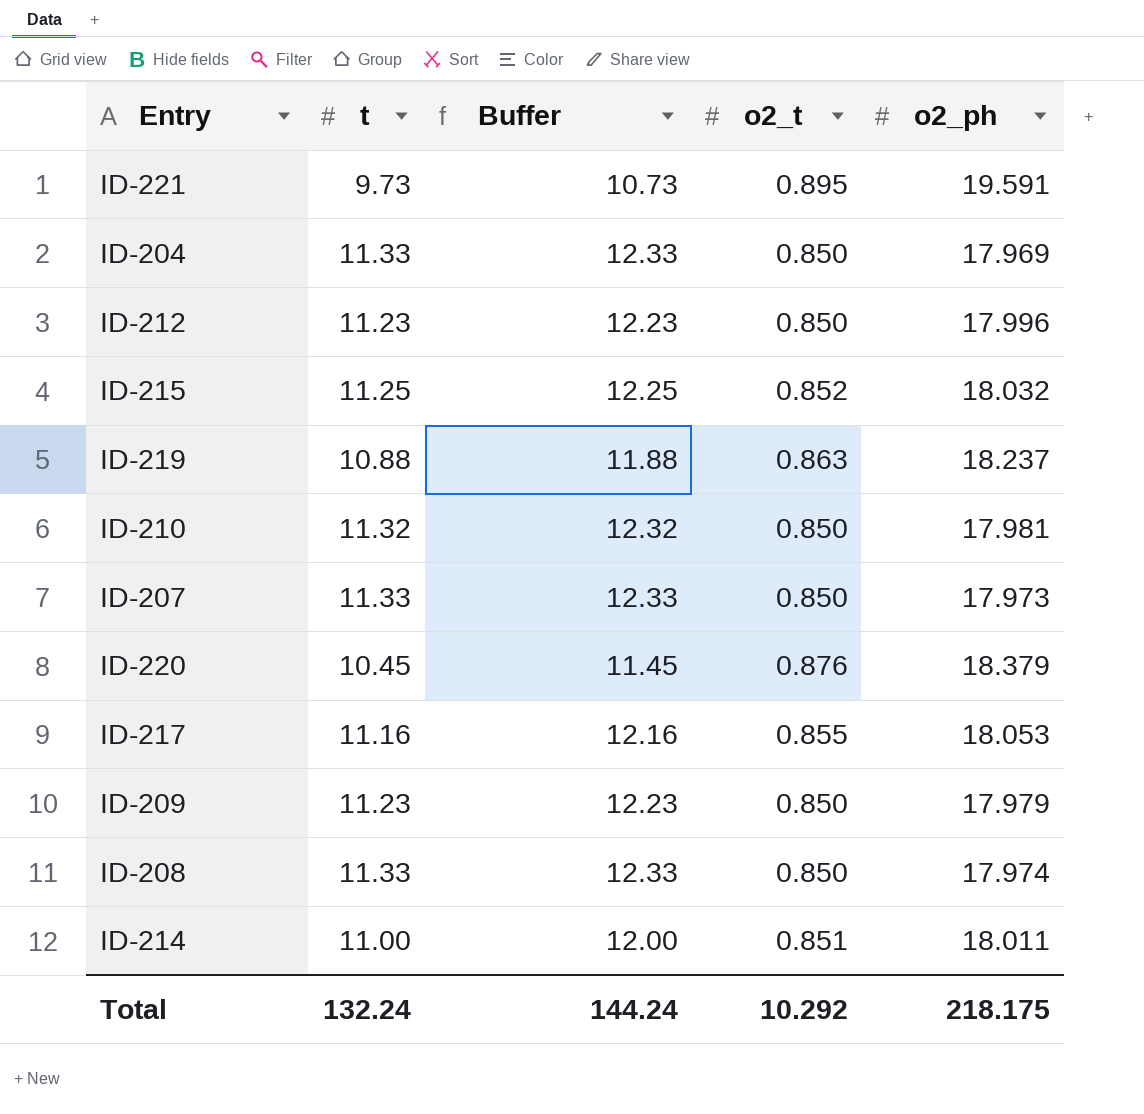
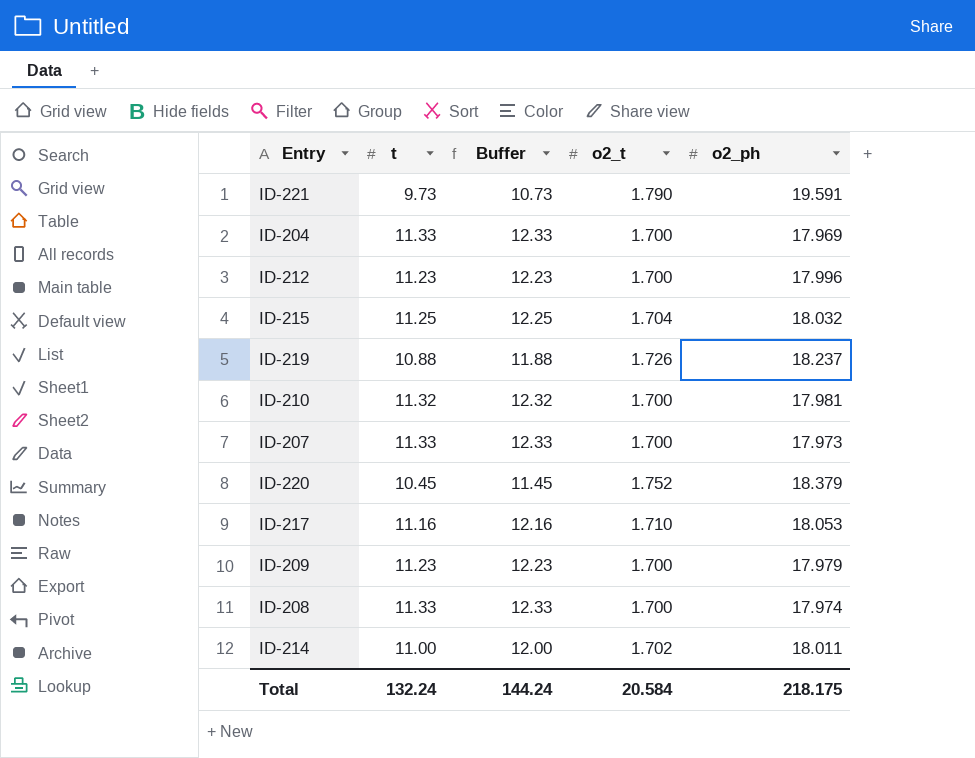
ID-221 | o2_t: 0.895 -> 1.790
ID-204 | o2_t: 0.850 -> 1.700
ID-212 | o2_t: 0.850 -> 1.700
ID-215 | o2_t: 0.852 -> 1.704
ID-219 | o2_t: 0.863 -> 1.726
ID-210 | o2_t: 0.850 -> 1.700
ID-207 | o2_t: 0.850 -> 1.700
ID-220 | o2_t: 0.876 -> 1.752
ID-217 | o2_t: 0.855 -> 1.710
ID-209 | o2_t: 0.850 -> 1.700
ID-208 | o2_t: 0.850 -> 1.700
ID-214 | o2_t: 0.851 -> 1.702
Total | o2_t: 10.292 -> 20.584

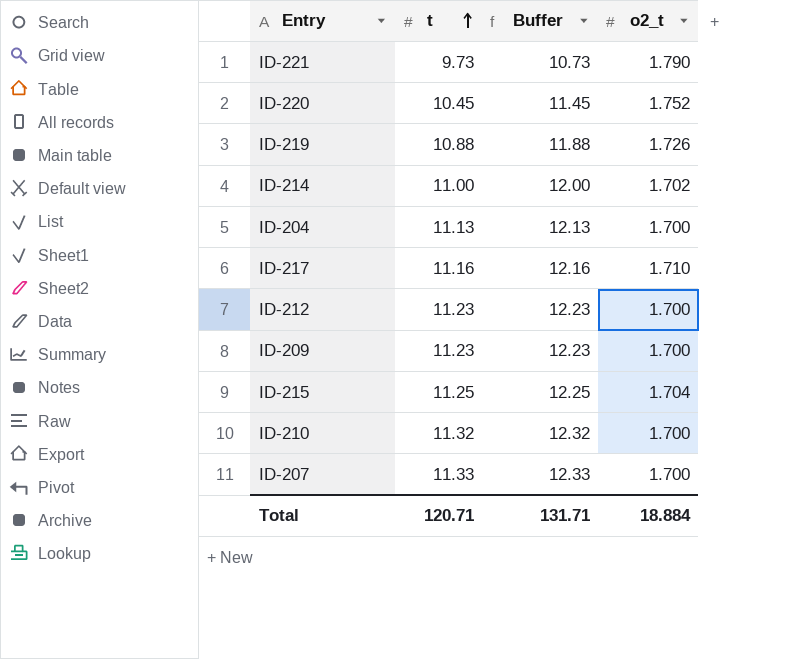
row order: none -> t ascending
column o2_ph | position: 5 -> none
row ID-208: 11.33 | 12.33 | 1.700 | 17.974 -> none
ID-204 | t: 11.33 -> 11.13
ID-204 | Buffer: 12.33 -> 12.13
Total | t: 132.24 -> 120.71
Total | Buffer: 144.24 -> 131.71
Total | o2_t: 20.584 -> 18.884

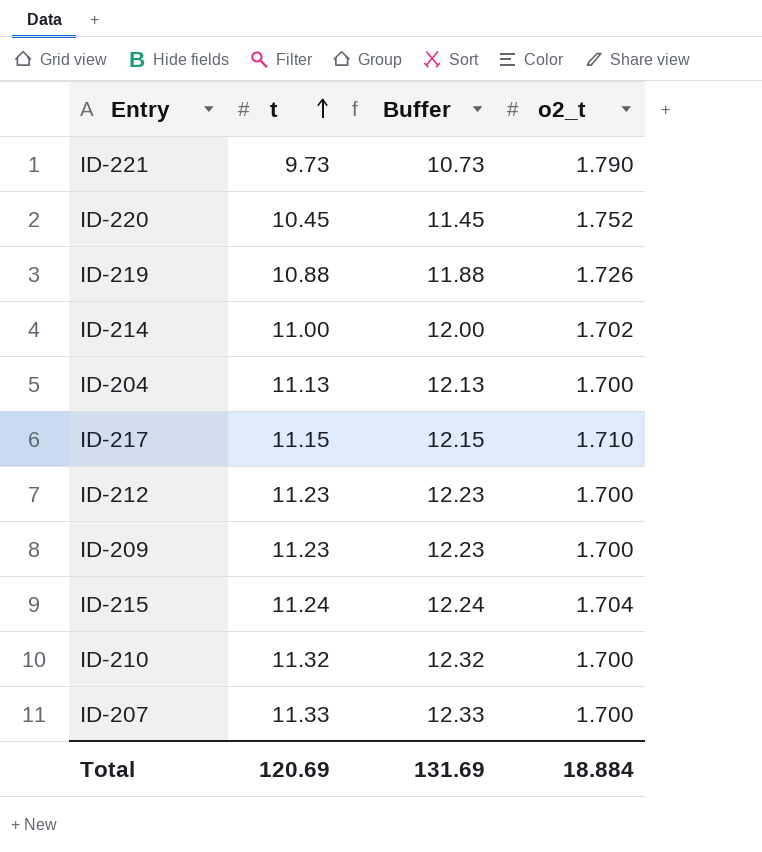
ID-217 | t: 11.16 -> 11.15
ID-217 | Buffer: 12.16 -> 12.15
ID-215 | t: 11.25 -> 11.24
ID-215 | Buffer: 12.25 -> 12.24
Total | t: 120.71 -> 120.69
Total | Buffer: 131.71 -> 131.69

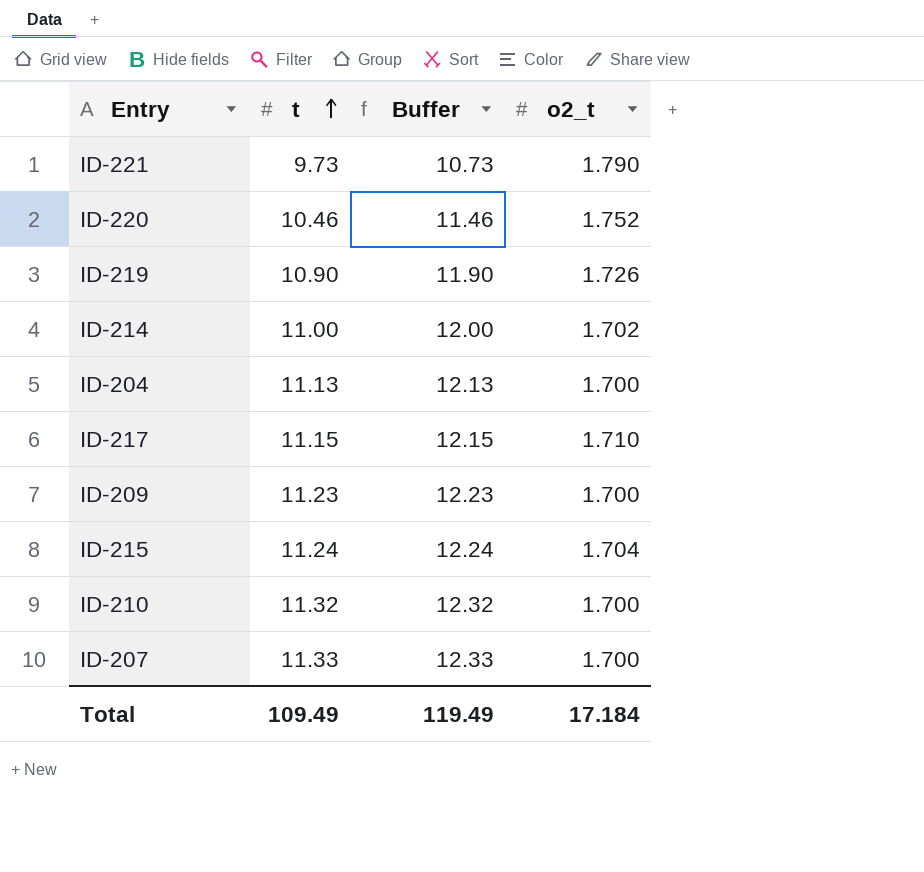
row ID-212: 11.23 | 12.23 | 1.700 -> none
ID-220 | t: 10.45 -> 10.46
ID-220 | Buffer: 11.45 -> 11.46
ID-219 | t: 10.88 -> 10.90
ID-219 | Buffer: 11.88 -> 11.90
Total | t: 120.69 -> 109.49
Total | Buffer: 131.69 -> 119.49
Total | o2_t: 18.884 -> 17.184

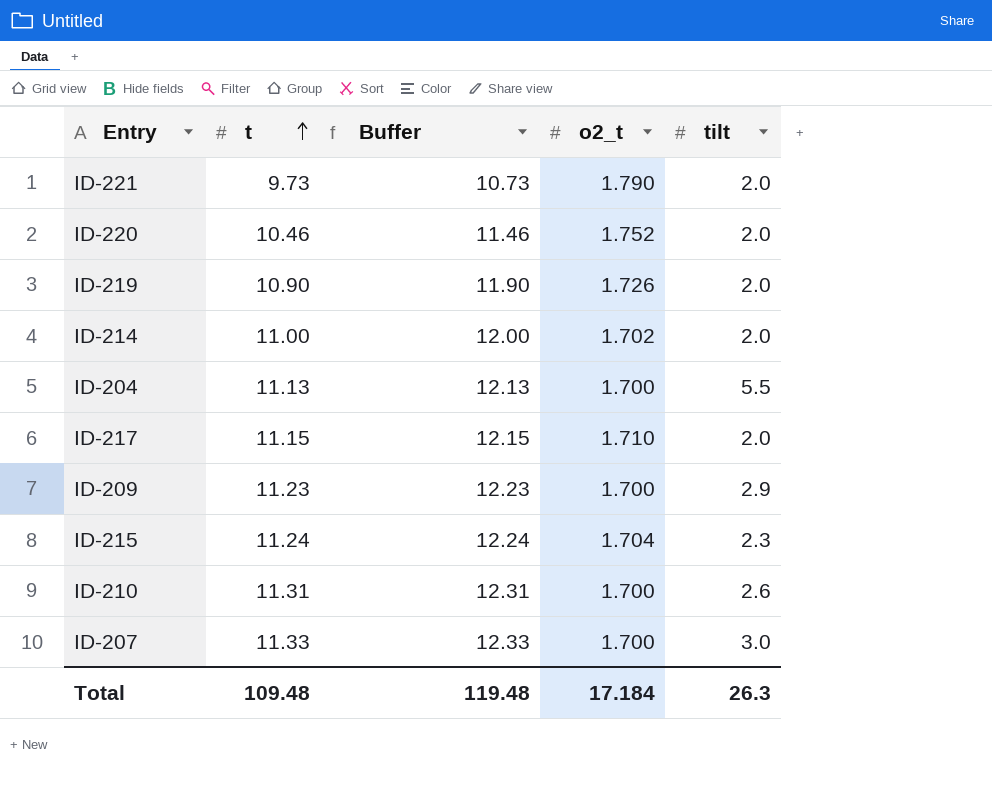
column tilt | position: none -> 5
ID-210 | t: 11.32 -> 11.31
ID-210 | Buffer: 12.32 -> 12.31
Total | t: 109.49 -> 109.48
Total | Buffer: 119.49 -> 119.48

